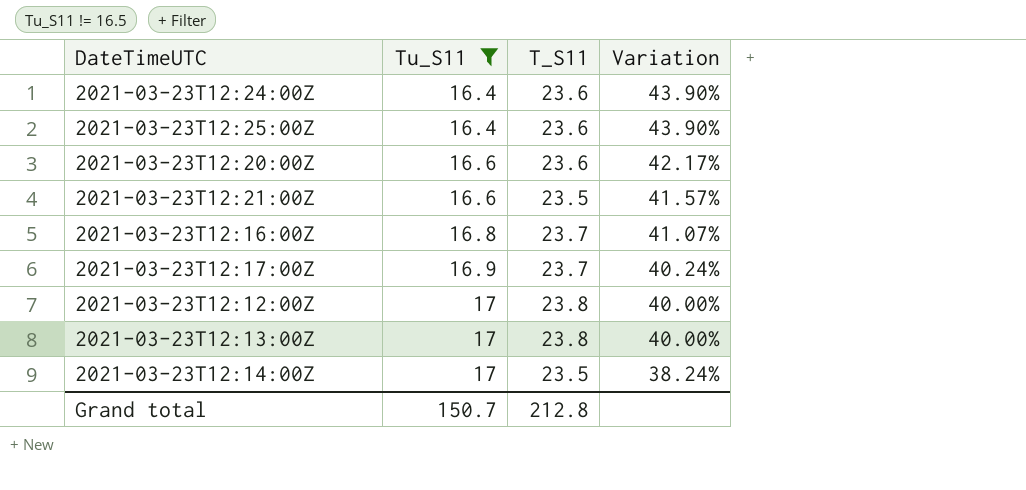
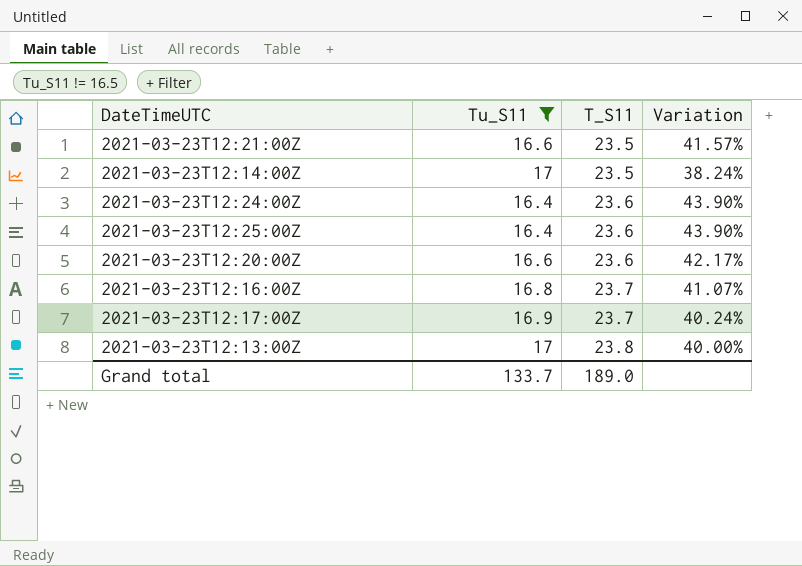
row order: Tu_S11 ascending -> T_S11 ascending
row 2021-03-23T12:12:00Z: 17 | 23.8 | 40.00% -> none
Grand total | Tu_S11: 150.7 -> 133.7
Grand total | T_S11: 212.8 -> 189.0

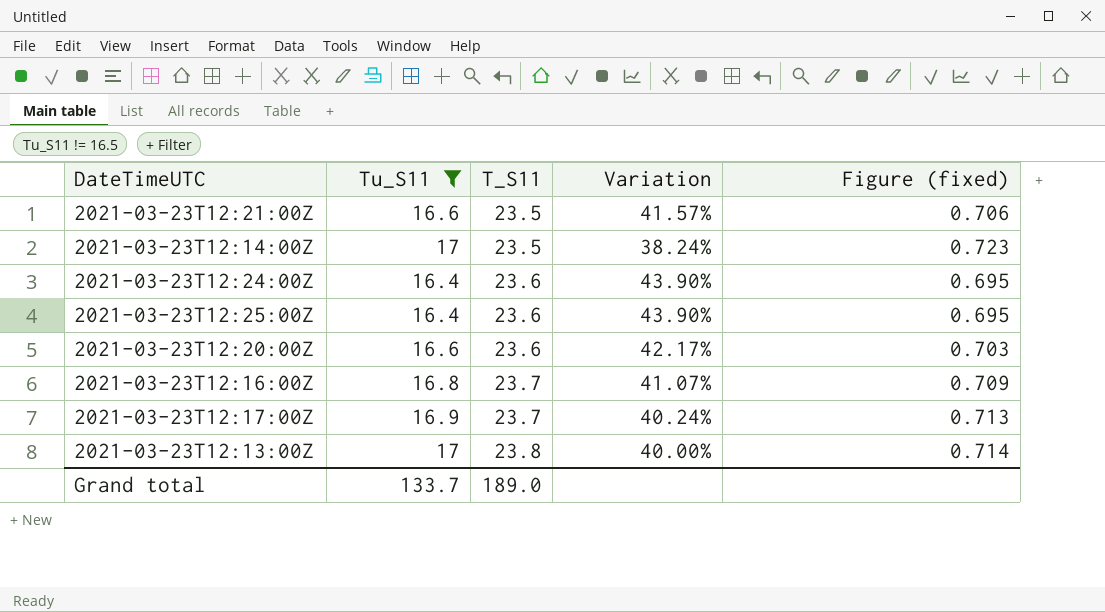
column Figure (fixed) | formula: none -> [Tu_S11] / [T_S11]

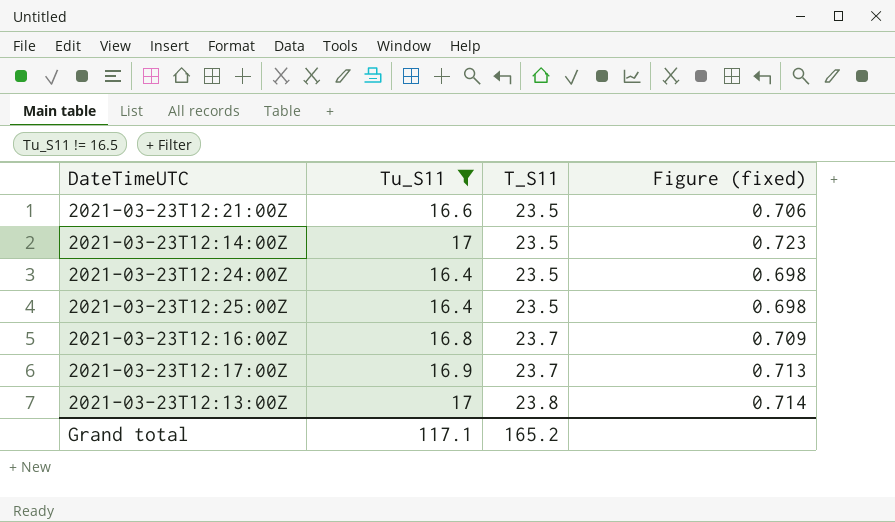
column Variation | formula: ([T_S11] - [Tu_S11]) / [Tu_S11] -> none
row 2021-03-23T12:20:00Z: 16.6 | 23.6 | 42.17% | 0.703 -> none
2021-03-23T12:24:00Z | T_S11: 23.6 -> 23.5
2021-03-23T12:24:00Z | Figure (fixed): 0.695 -> 0.698
2021-03-23T12:25:00Z | T_S11: 23.6 -> 23.5
2021-03-23T12:25:00Z | Figure (fixed): 0.695 -> 0.698
Grand total | Tu_S11: 133.7 -> 117.1
Grand total | T_S11: 189.0 -> 165.2

